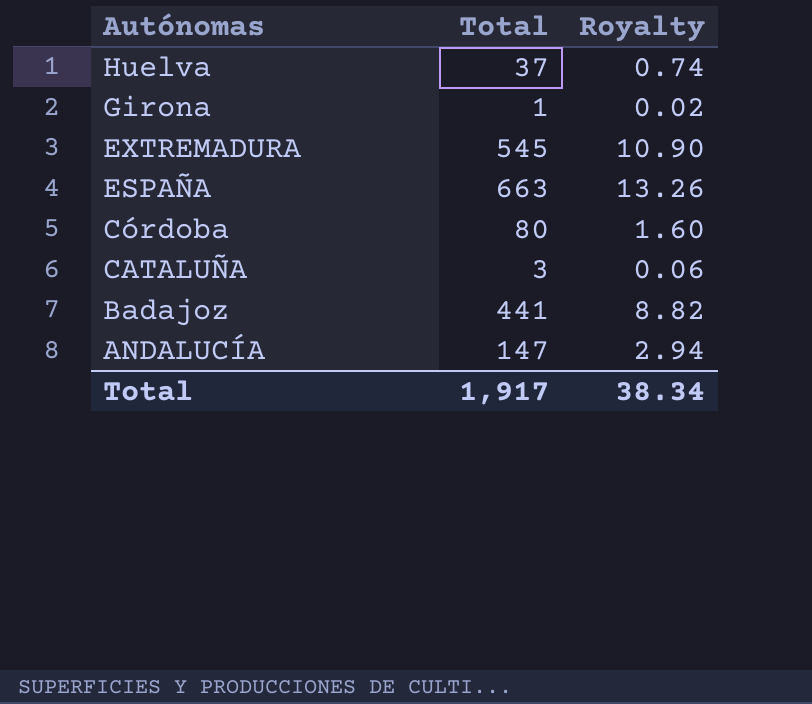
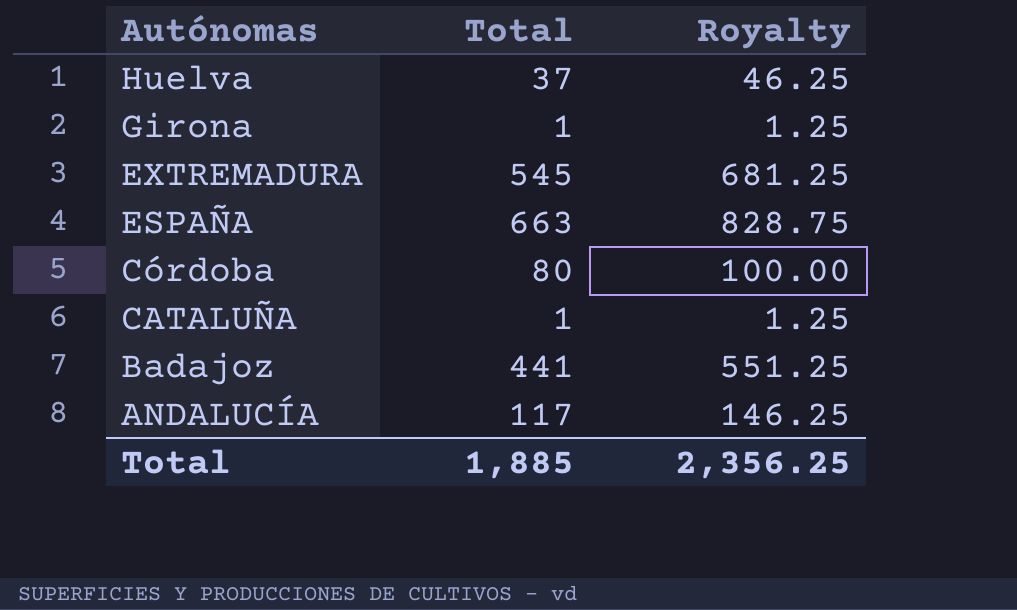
column Royalty | formula: [Total] * 0.02 -> [Total] * 1.25
CATALUÑA | Total: 3 -> 1
ANDALUCÍA | Total: 147 -> 117
Total | Total: 1,917 -> 1,885
Total | Royalty: 38.34 -> 2,356.25

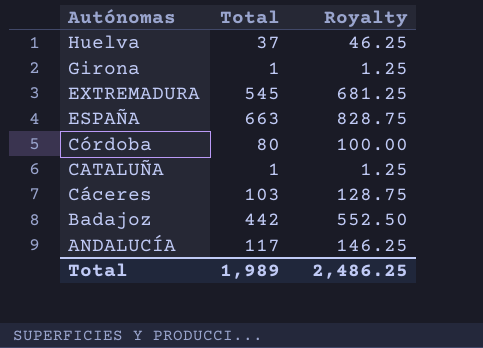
row Cáceres: none -> 103 | 128.75
Badajoz | Total: 441 -> 442
Badajoz | Royalty: 551.25 -> 552.50
Total | Total: 1,885 -> 1,989
Total | Royalty: 2,356.25 -> 2,486.25

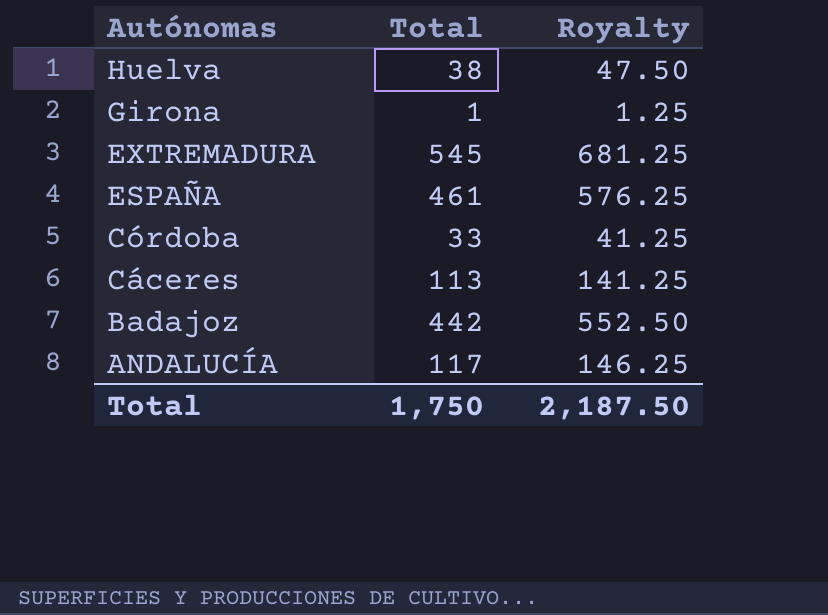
row CATALUÑA: 1 | 1.25 -> none
Huelva | Total: 37 -> 38
Huelva | Royalty: 46.25 -> 47.50
ESPAÑA | Total: 663 -> 461
ESPAÑA | Royalty: 828.75 -> 576.25
Córdoba | Total: 80 -> 33
Córdoba | Royalty: 100.00 -> 41.25
Cáceres | Total: 103 -> 113
Cáceres | Royalty: 128.75 -> 141.25
Total | Total: 1,989 -> 1,750
Total | Royalty: 2,486.25 -> 2,187.50

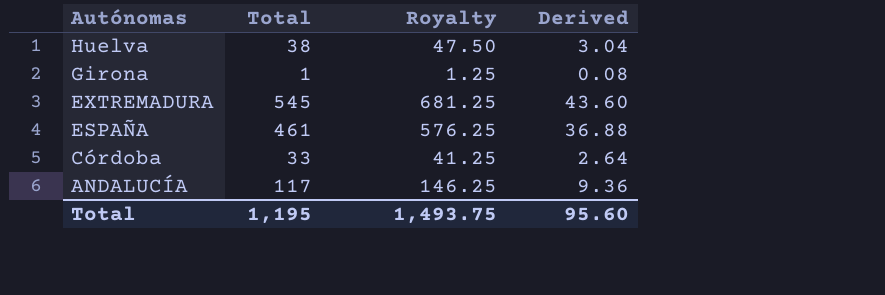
column Derived | formula: none -> [Total] * 0.08
row Cáceres: 113 | 141.25 -> none
row Badajoz: 442 | 552.50 -> none
Total | Total: 1,750 -> 1,195
Total | Royalty: 2,187.50 -> 1,493.75

